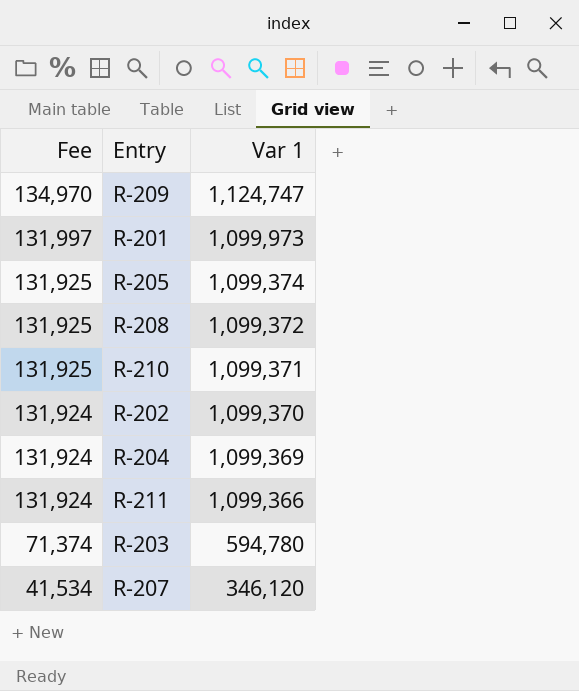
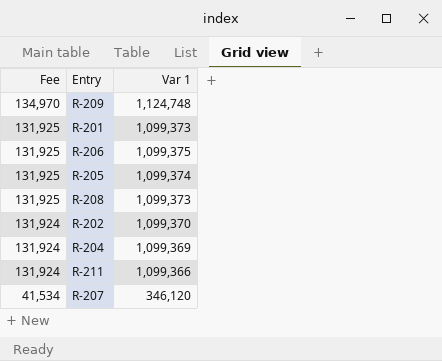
row R-210: 131,925 | 1,099,371 -> none
row R-203: 71,374 | 594,780 -> none
R-209 | Var 1: 1,124,747 -> 1,124,748
R-201 | Fee: 131,997 -> 131,925
R-201 | Var 1: 1,099,973 -> 1,099,373
row R-206: none -> 131,925 | 1,099,375
R-208 | Var 1: 1,099,372 -> 1,099,373

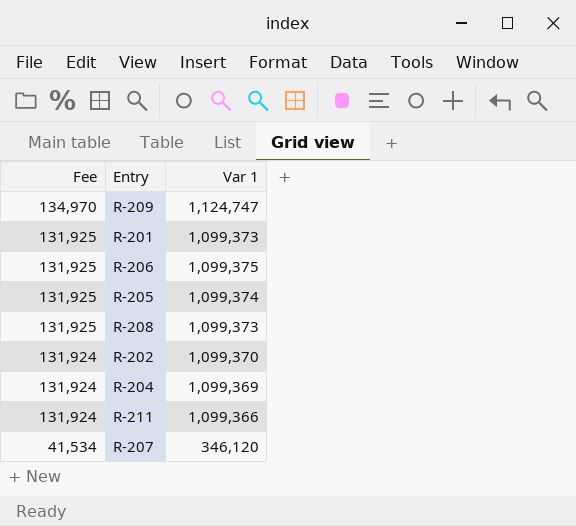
R-209 | Var 1: 1,124,748 -> 1,124,747

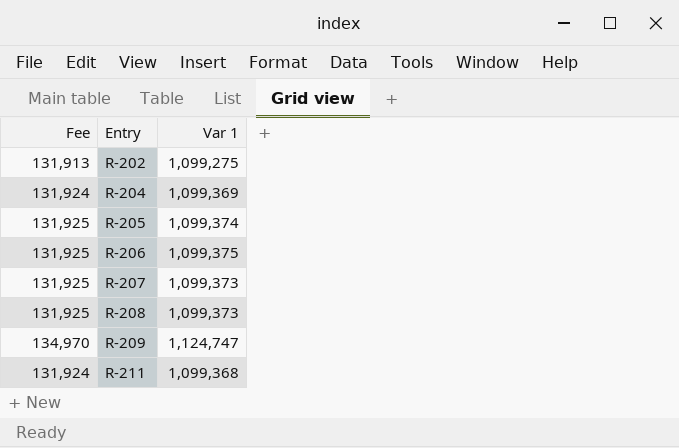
row order: Fee descending -> Entry ascending
row R-201: 131,925 | 1,099,373 -> none
R-202 | Fee: 131,924 -> 131,913
R-202 | Var 1: 1,099,370 -> 1,099,275
R-207 | Fee: 41,534 -> 131,925
R-207 | Var 1: 346,120 -> 1,099,373
R-211 | Var 1: 1,099,366 -> 1,099,368

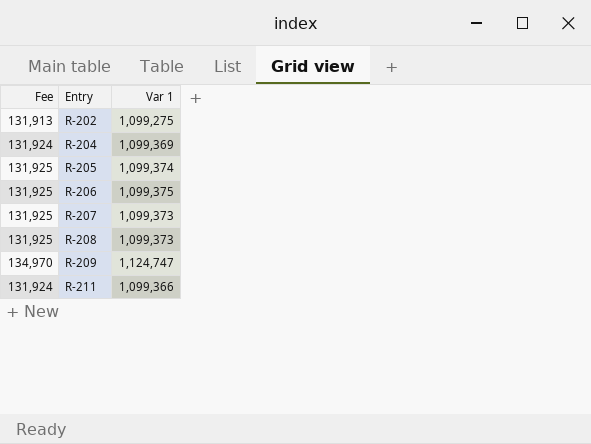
R-211 | Var 1: 1,099,368 -> 1,099,366

